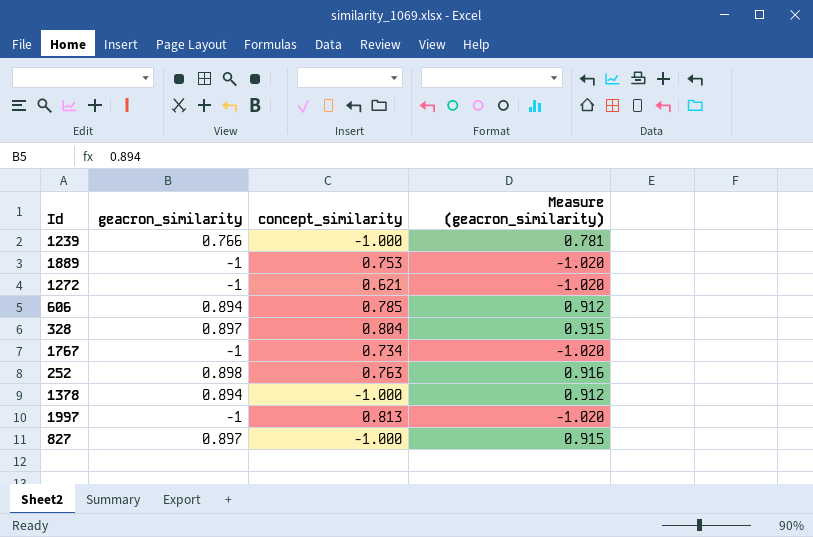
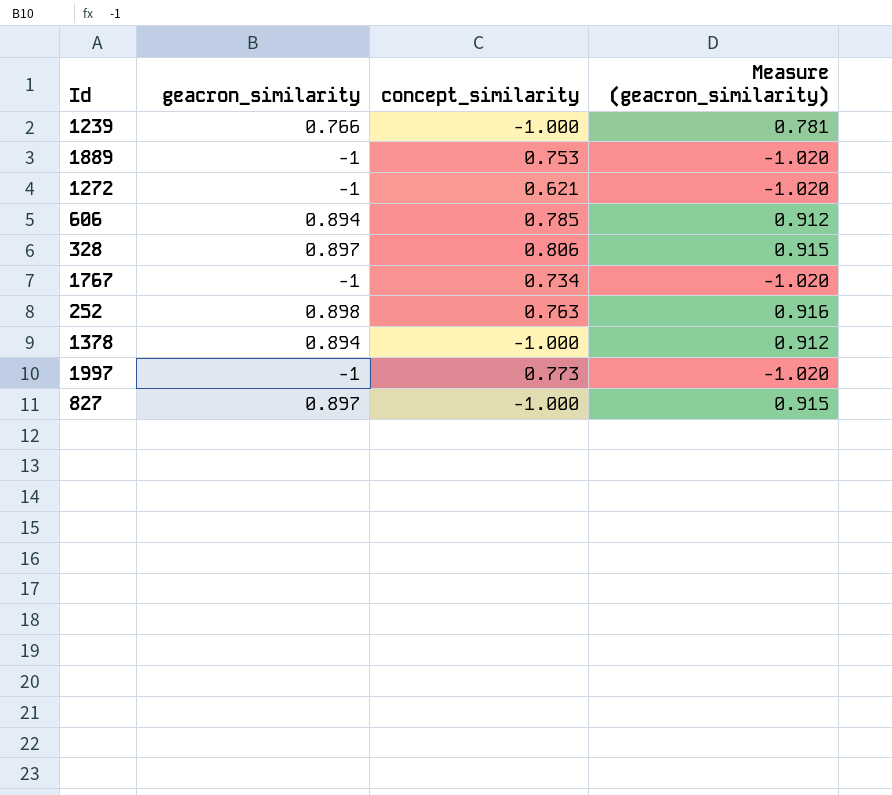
328 | concept_similarity: 0.804 -> 0.806
1997 | concept_similarity: 0.813 -> 0.773

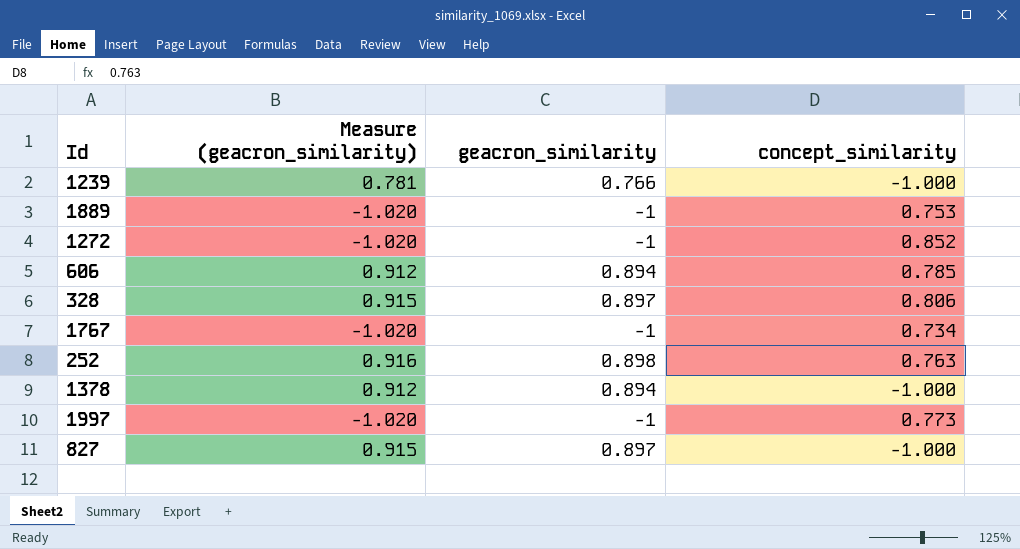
column Measure (geacron_similarity) | position: 4 -> 2
1272 | concept_similarity: 0.621 -> 0.852

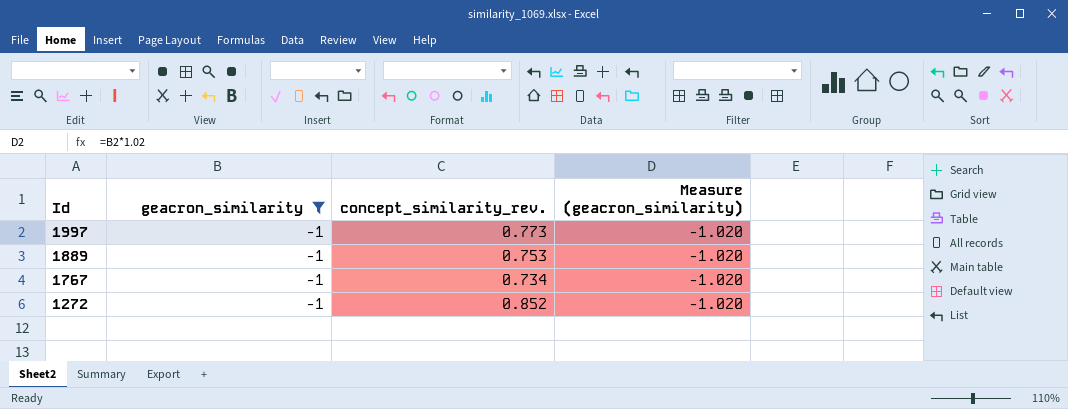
filter: none -> geacron_similarity = -1
row order: none -> Id descending
column name: concept_similarity -> concept_similarity_rev.
column Measure (geacron_similarity) | position: 2 -> 4

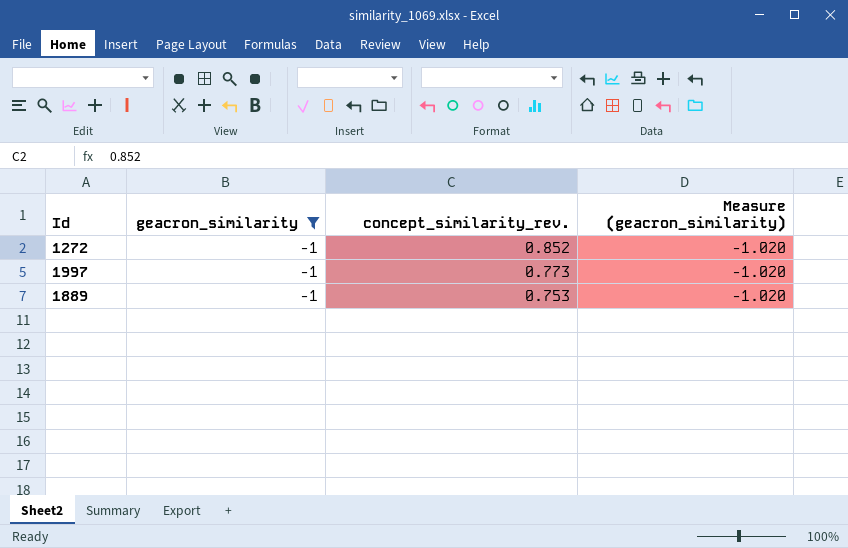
row order: Id descending -> concept_similarity_rev. descending
row 1767: -1 | 0.734 | -1.020 -> none

